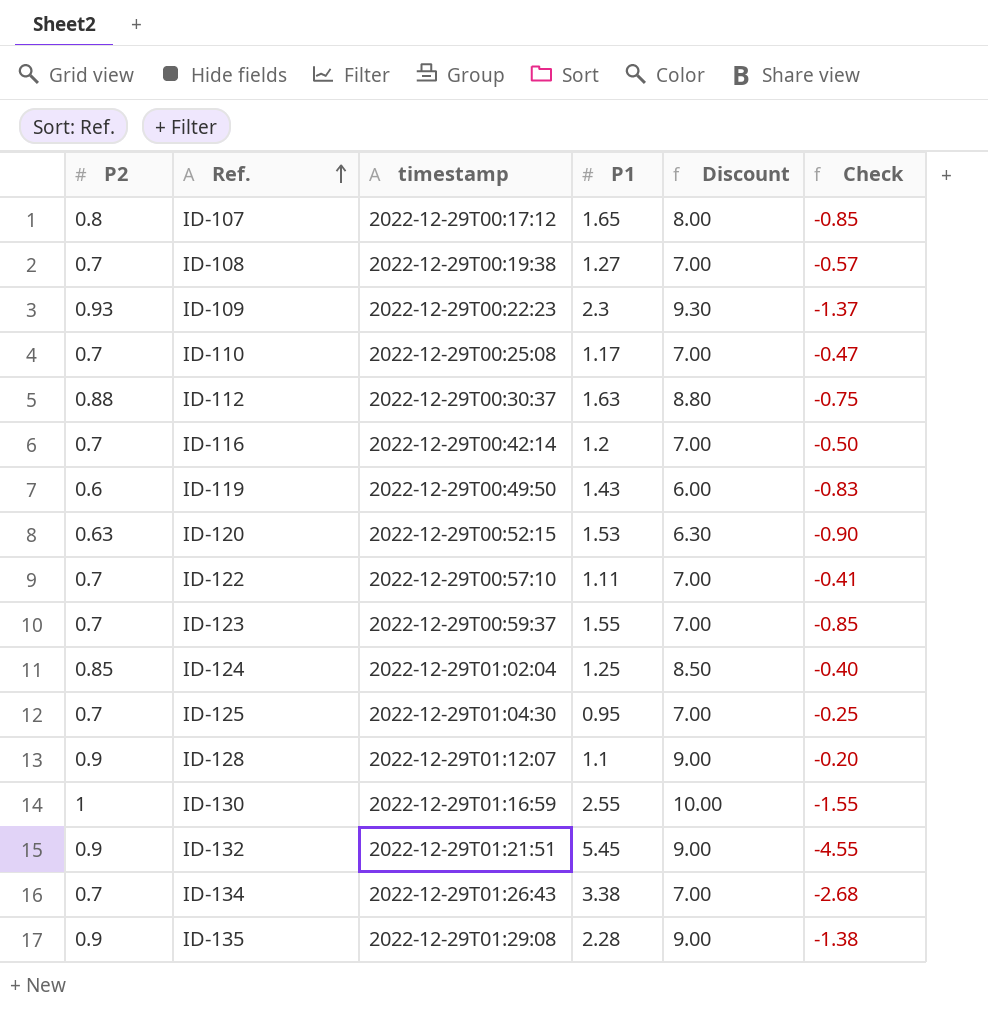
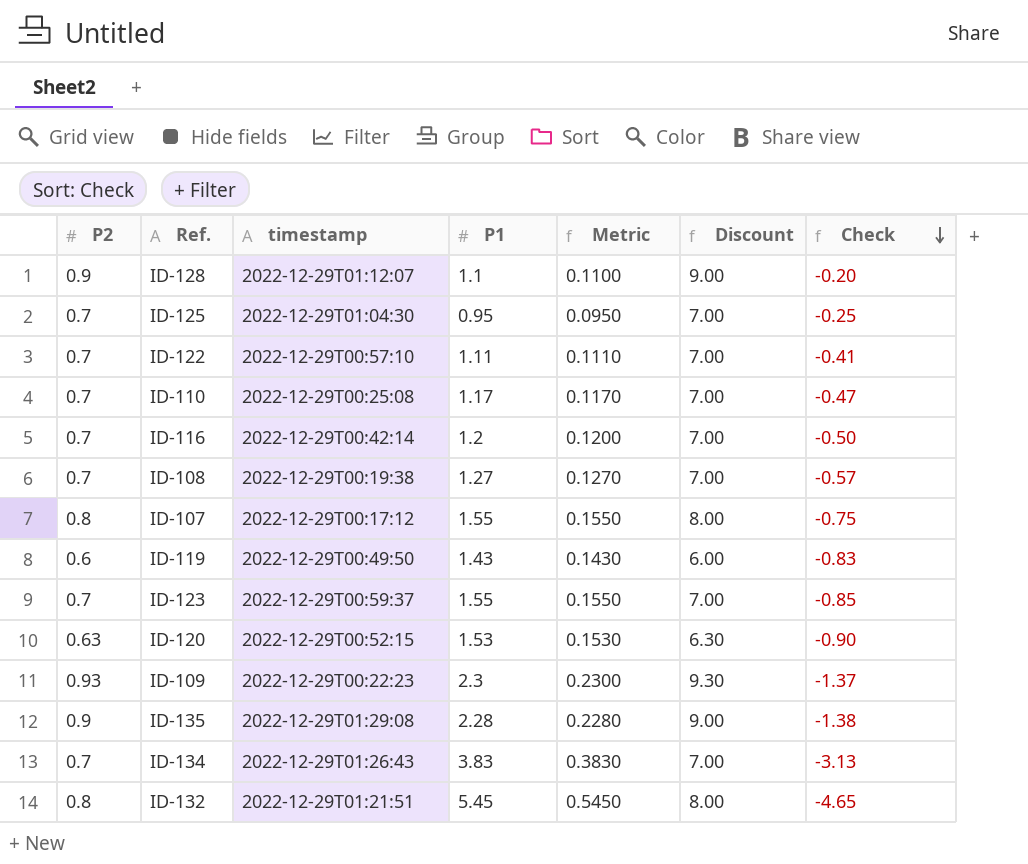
row order: Ref. ascending -> Check descending
column Metric | formula: none -> [P1] * 0.1
row ID-112: 0.88 | 2022-12-29T00:30:37 | 1.63 | 8.80 | -0.75 -> none
row ID-124: 0.85 | 2022-12-29T01:02:04 | 1.25 | 8.50 | -0.40 -> none
row ID-130: 1 | 2022-12-29T01:16:59 | 2.55 | 10.00 | -1.55 -> none
ID-107 | P1: 1.65 -> 1.55
ID-107 | Check: -0.85 -> -0.75
ID-134 | P1: 3.38 -> 3.83
ID-134 | Check: -2.68 -> -3.13
ID-132 | P2: 0.9 -> 0.8
ID-132 | Discount: 9.00 -> 8.00
ID-132 | Check: -4.55 -> -4.65

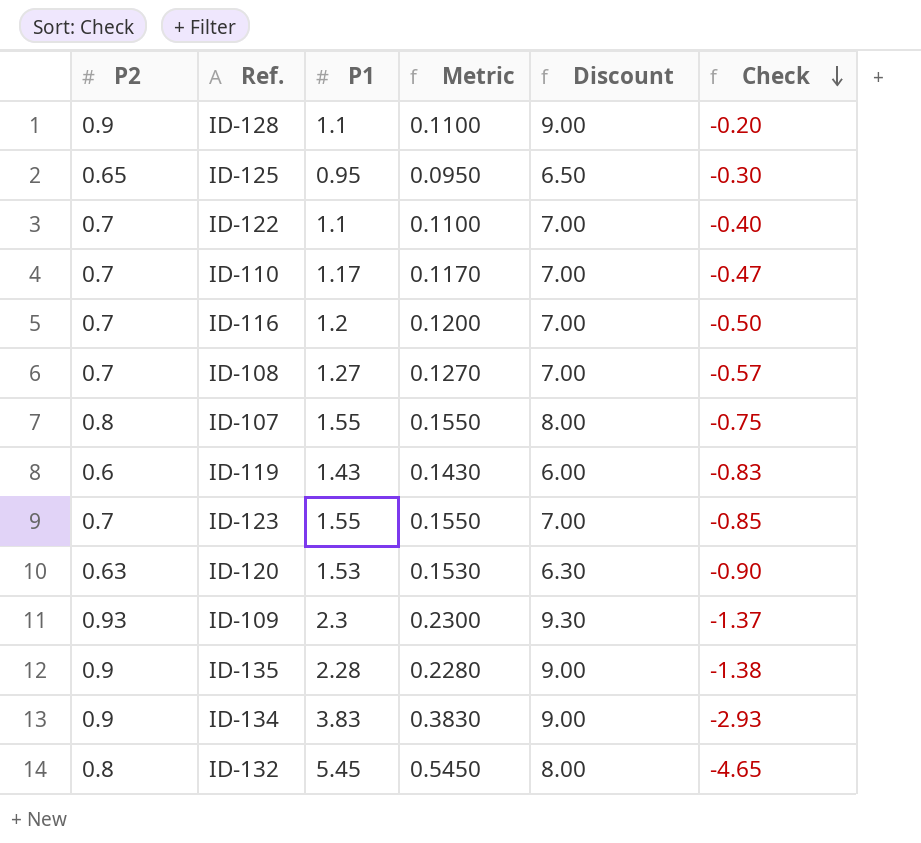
column timestamp | position: 3 -> none
ID-125 | P2: 0.7 -> 0.65
ID-125 | Discount: 7.00 -> 6.50
ID-125 | Check: -0.25 -> -0.30
ID-122 | P1: 1.11 -> 1.1
ID-122 | Metric: 0.1110 -> 0.1100
ID-122 | Check: -0.41 -> -0.40
ID-134 | P2: 0.7 -> 0.9
ID-134 | Discount: 7.00 -> 9.00
ID-134 | Check: -3.13 -> -2.93

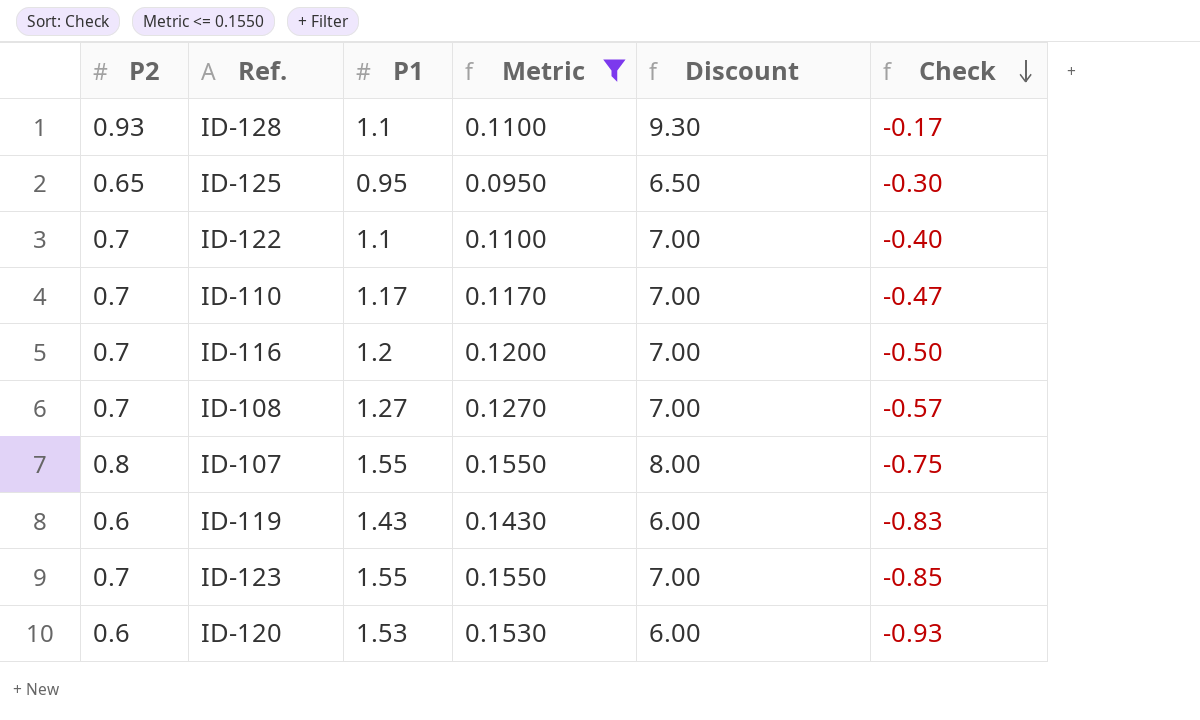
filter: none -> Metric <= 0.1550
ID-128 | P2: 0.9 -> 0.93
ID-128 | Discount: 9.00 -> 9.30
ID-128 | Check: -0.20 -> -0.17
ID-120 | P2: 0.63 -> 0.6
ID-120 | Discount: 6.30 -> 6.00
ID-120 | Check: -0.90 -> -0.93

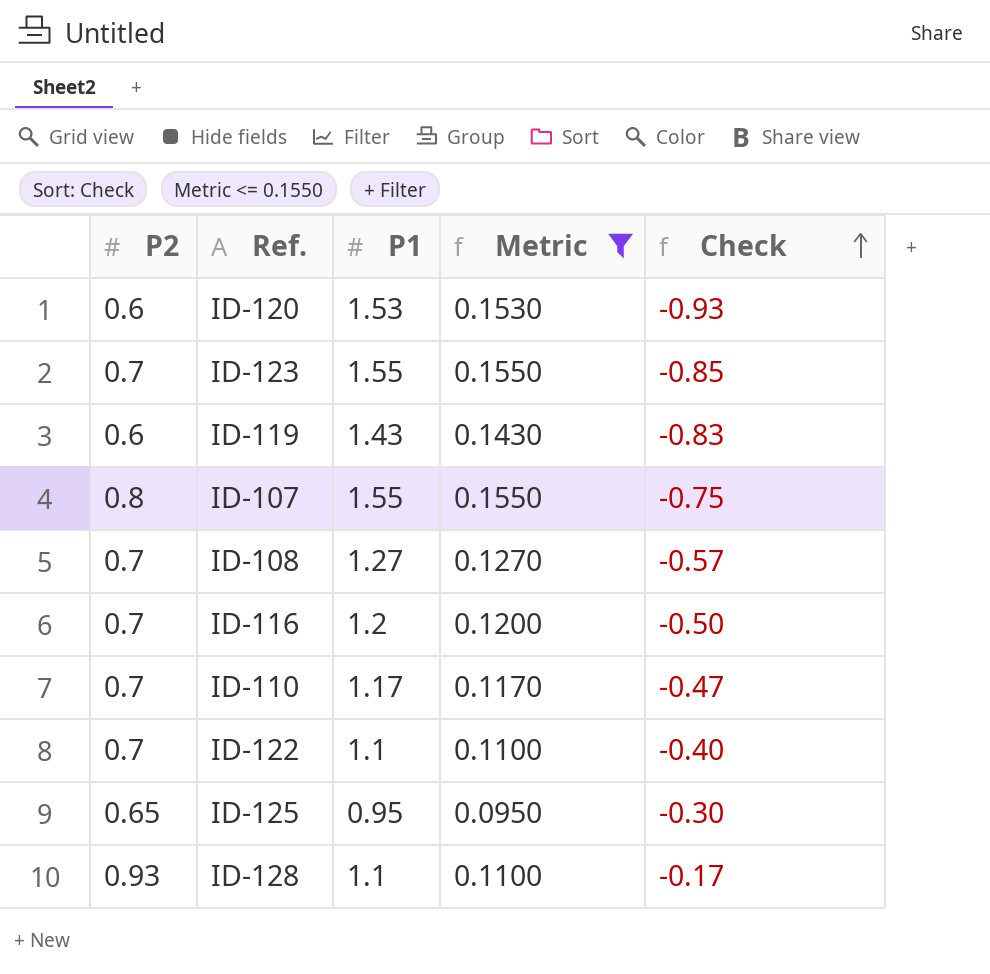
row order: Check descending -> Check ascending
column Discount | formula: [P2] * 10 -> none

